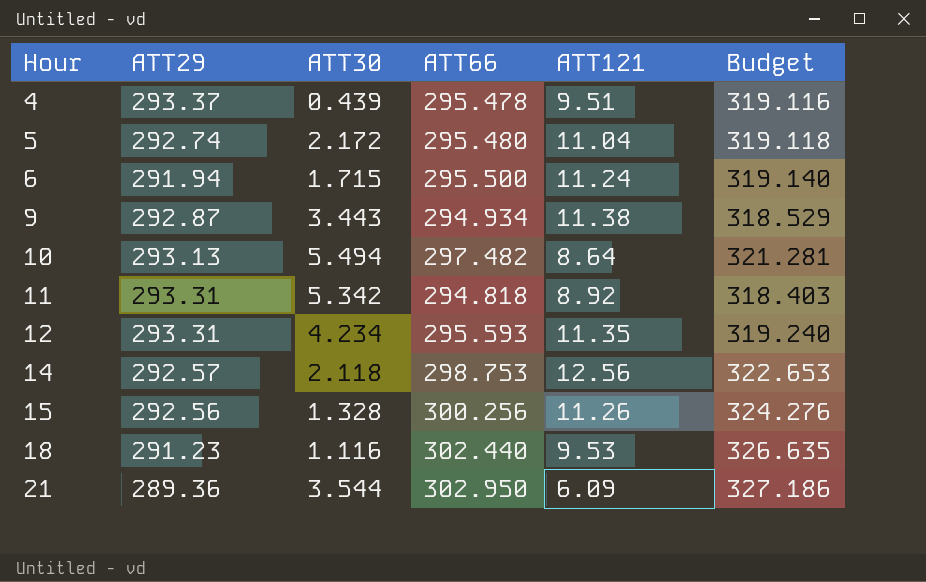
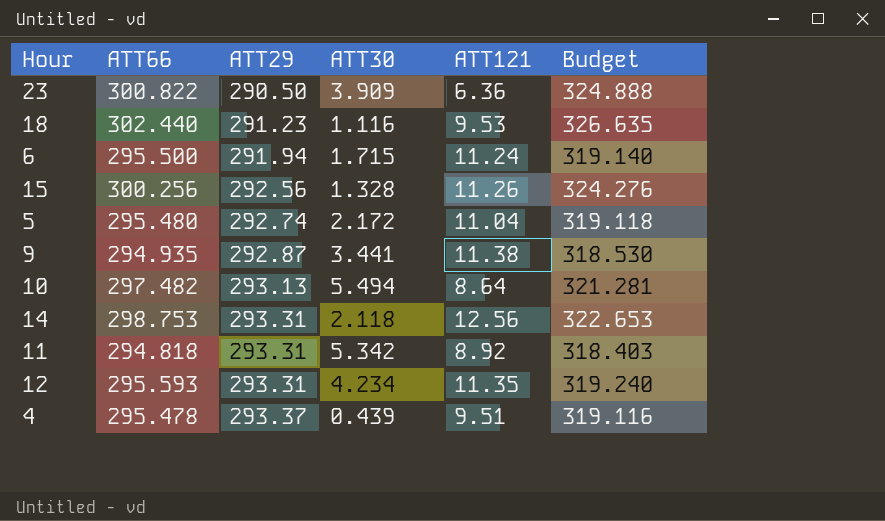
row order: Hour ascending -> ATT29 ascending
column ATT66 | position: 4 -> 2
row 21: 289.36 | 3.544 | 302.950 | 6.09 | 327.186 -> none
row 23: none -> 300.822 | 290.50 | 3.909 | 6.36 | 324.888
9 | ATT66: 294.934 -> 294.935
9 | ATT30: 3.443 -> 3.441
9 | Budget: 318.529 -> 318.530
14 | ATT29: 292.57 -> 293.31

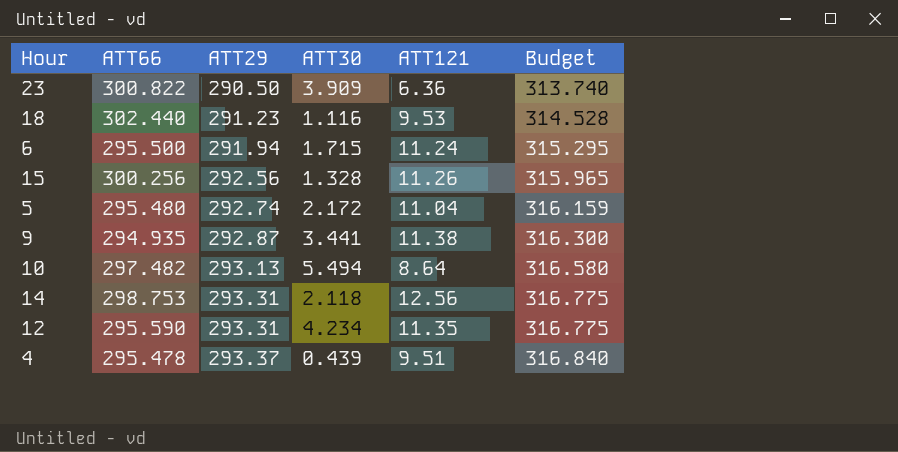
column Budget | formula: [ATT66] * 1.08 -> [ATT29] * 1.08
row 11: 294.818 | 293.31 | 5.342 | 8.92 | 318.403 -> none
12 | ATT66: 295.593 -> 295.590

